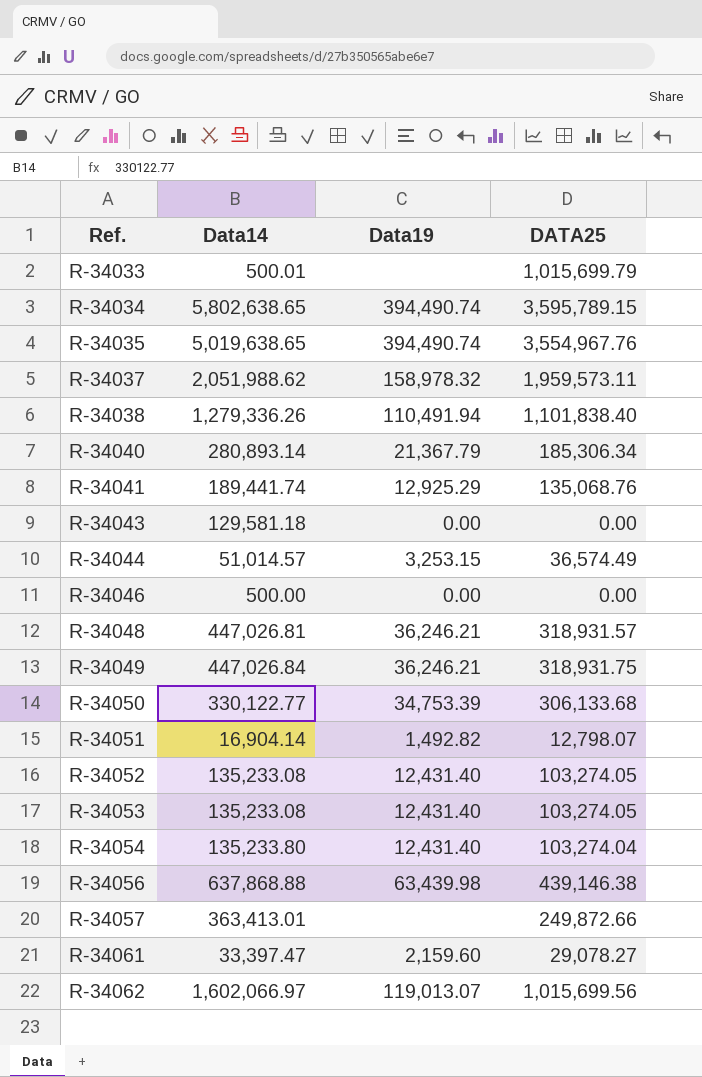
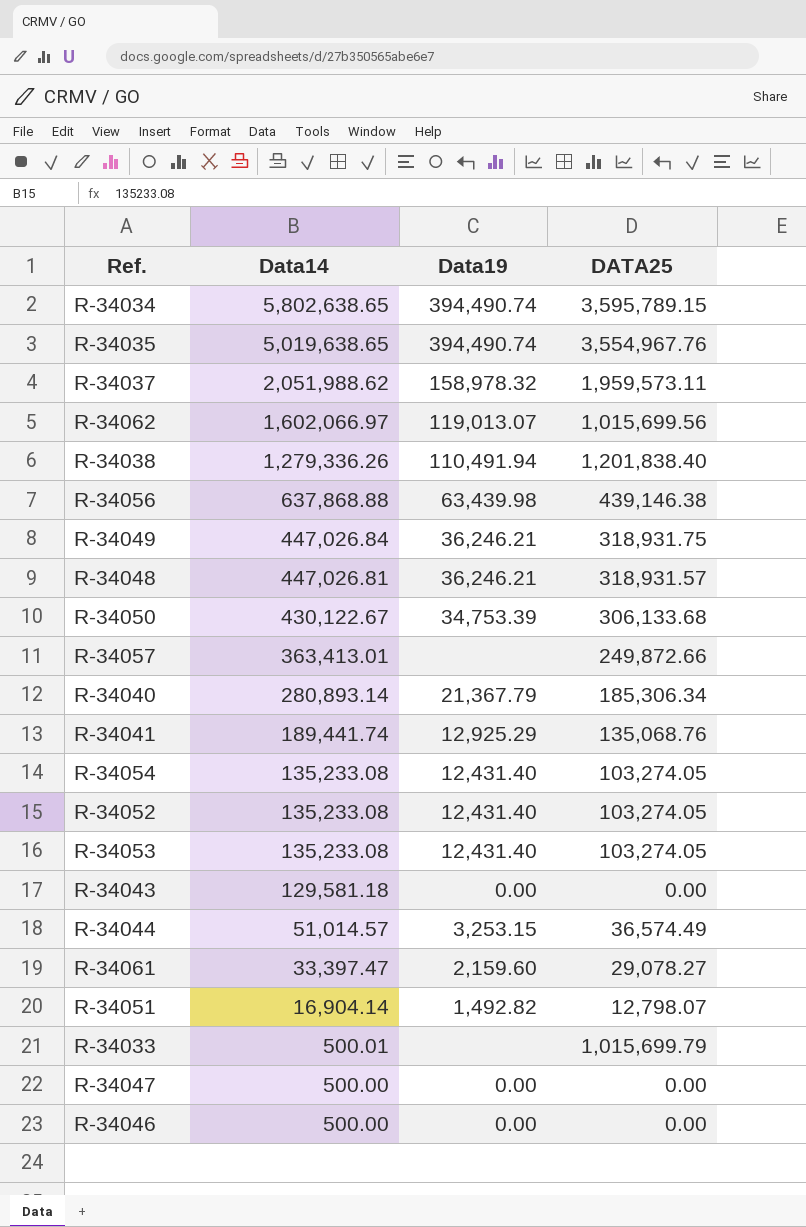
row order: Ref. ascending -> Data14 descending
R-34038 | DATA25: 1,101,838.40 -> 1,201,838.40
R-34050 | Data14: 330,122.77 -> 430,122.67
R-34054 | Data14: 135,233.80 -> 135,233.08
R-34054 | DATA25: 103,274.04 -> 103,274.05
row R-34047: none -> 500.00 | 0.00 | 0.00

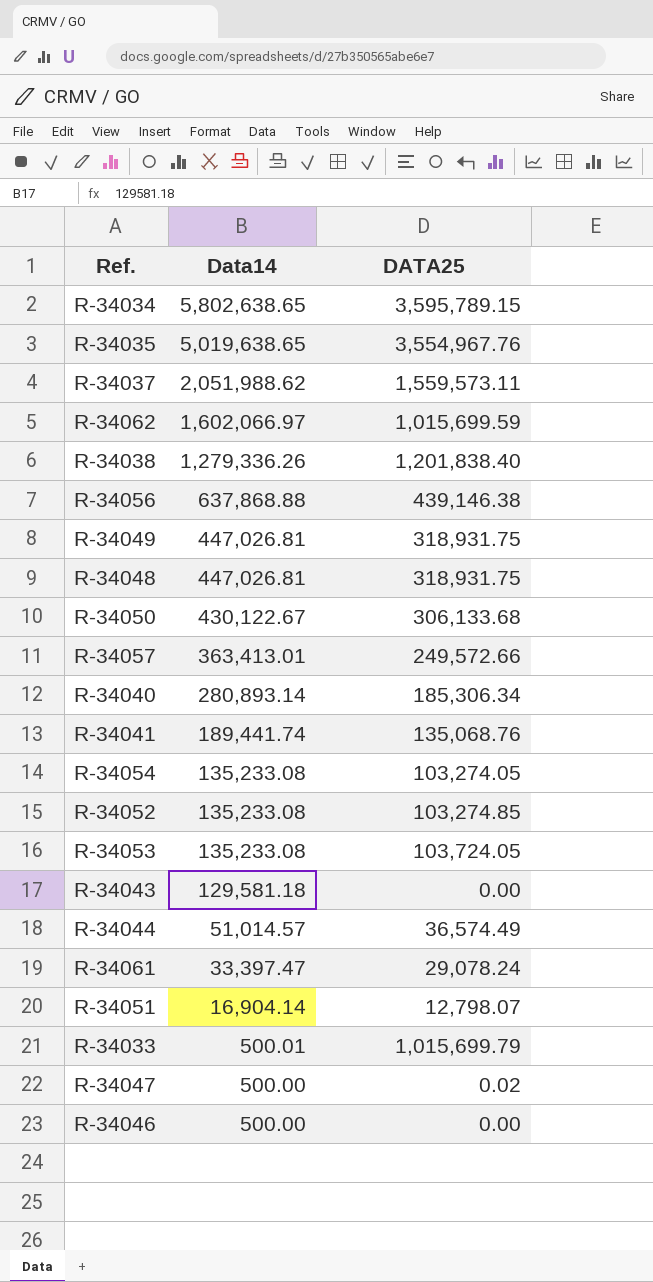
column Data19 | position: 3 -> none
R-34037 | DATA25: 1,959,573.11 -> 1,559,573.11
R-34062 | DATA25: 1,015,699.56 -> 1,015,699.59
R-34049 | Data14: 447,026.84 -> 447,026.81
R-34048 | DATA25: 318,931.57 -> 318,931.75
R-34057 | DATA25: 249,872.66 -> 249,572.66
R-34052 | DATA25: 103,274.05 -> 103,274.85
R-34053 | DATA25: 103,274.05 -> 103,724.05
R-34061 | DATA25: 29,078.27 -> 29,078.24
R-34047 | DATA25: 0.00 -> 0.02

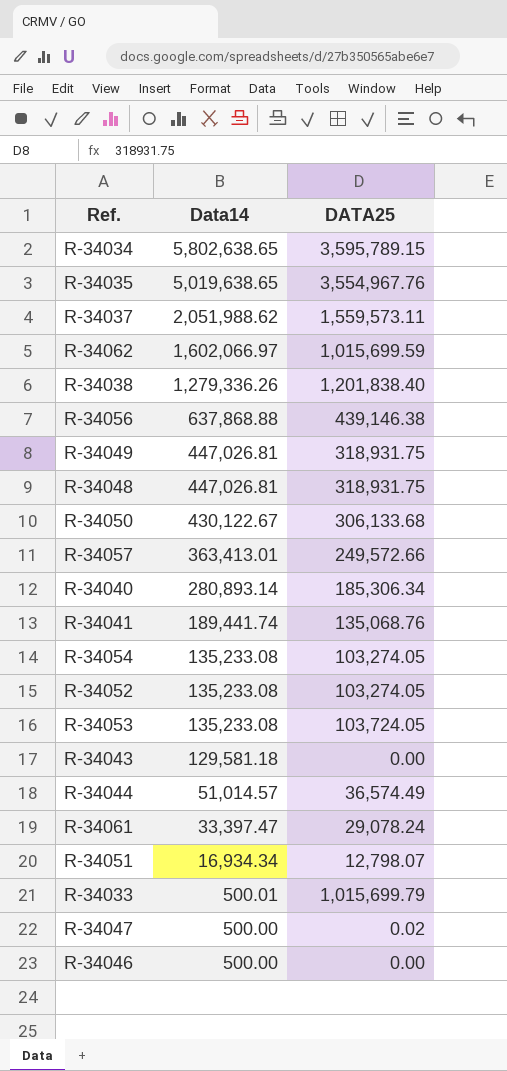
R-34052 | DATA25: 103,274.85 -> 103,274.05
R-34051 | Data14: 16,904.14 -> 16,934.34

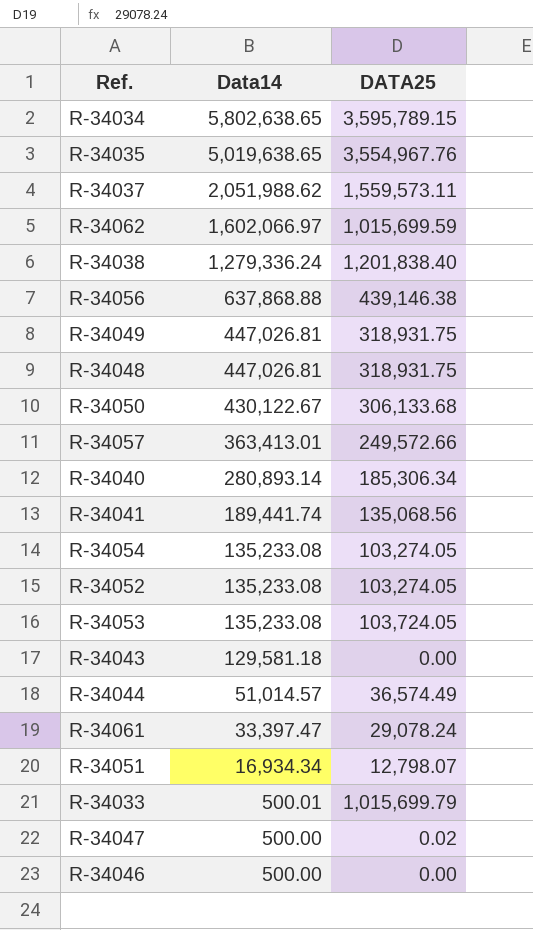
R-34038 | Data14: 1,279,336.26 -> 1,279,336.24
R-34041 | DATA25: 135,068.76 -> 135,068.56

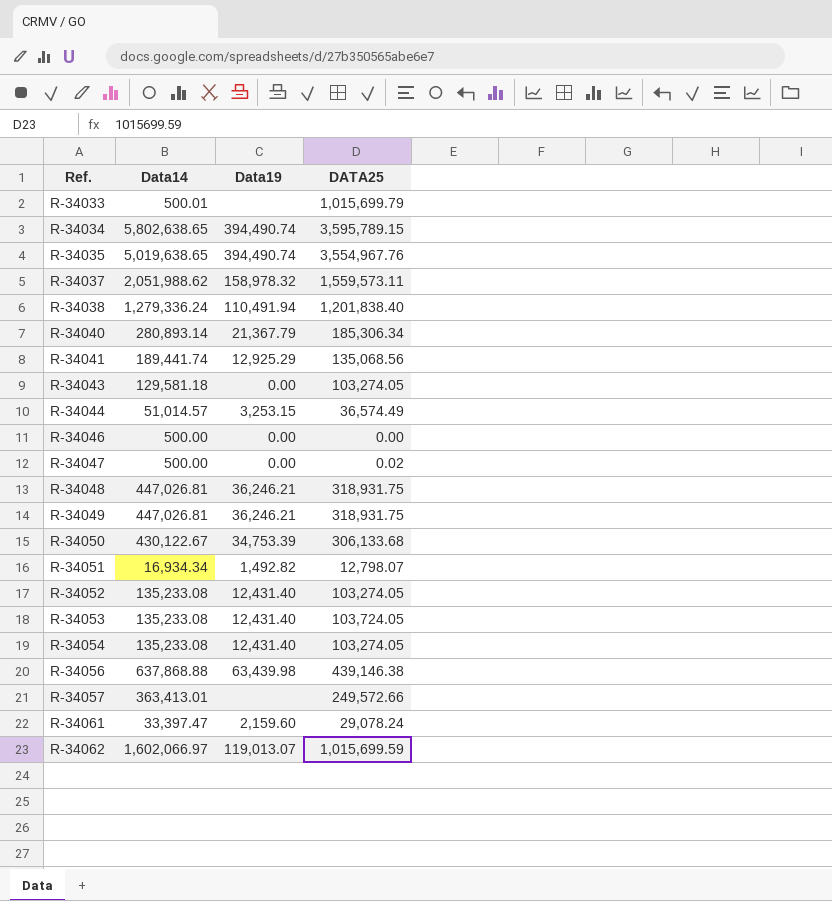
row order: Data14 descending -> Ref. ascending
column Data19 | position: none -> 3
R-34043 | DATA25: 0.00 -> 103,274.05

